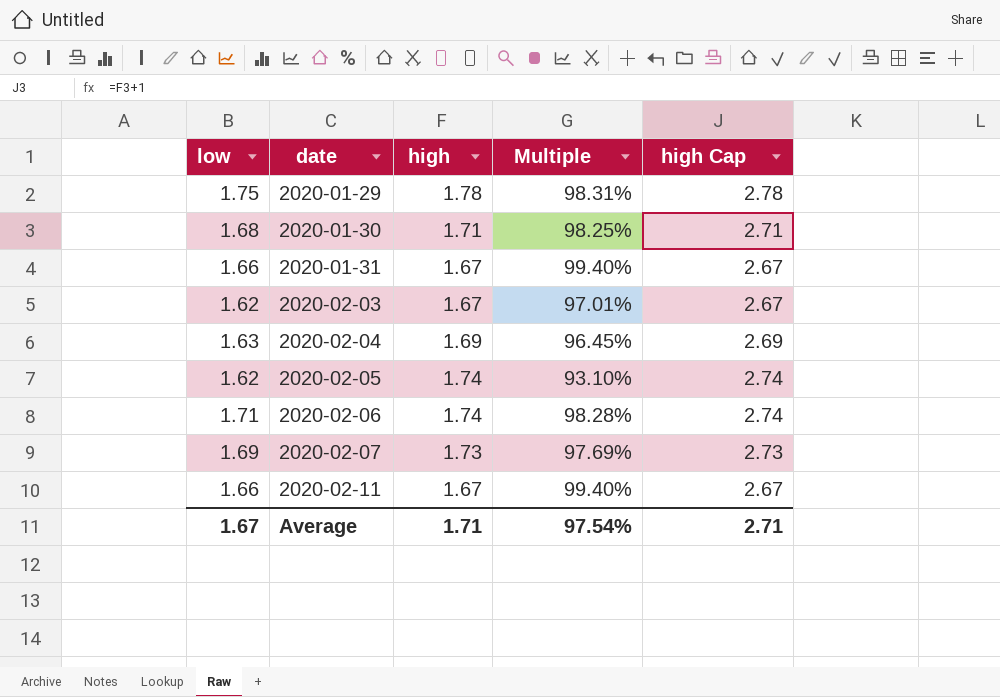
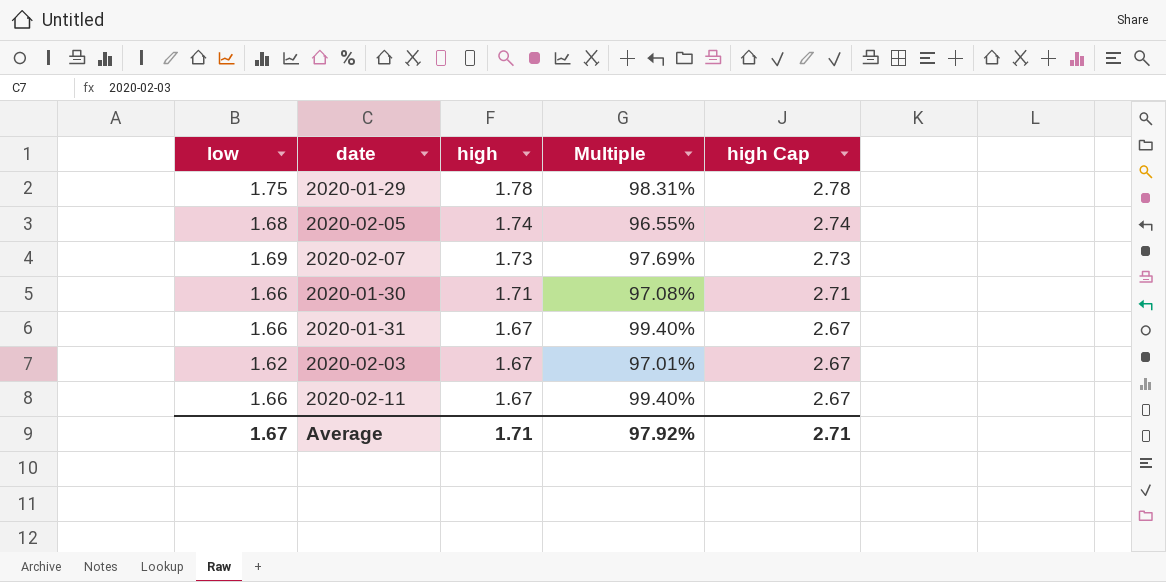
row order: date ascending -> high descending
row 2020-02-04: 1.63 | 1.69 | 96.45% | 2.69 -> none
row 2020-02-06: 1.71 | 1.74 | 98.28% | 2.74 -> none
2020-02-05 | low: 1.62 -> 1.68
2020-02-05 | Multiple: 93.10% -> 96.55%
2020-01-30 | low: 1.68 -> 1.66
2020-01-30 | Multiple: 98.25% -> 97.08%
Average | Multiple: 97.54% -> 97.92%

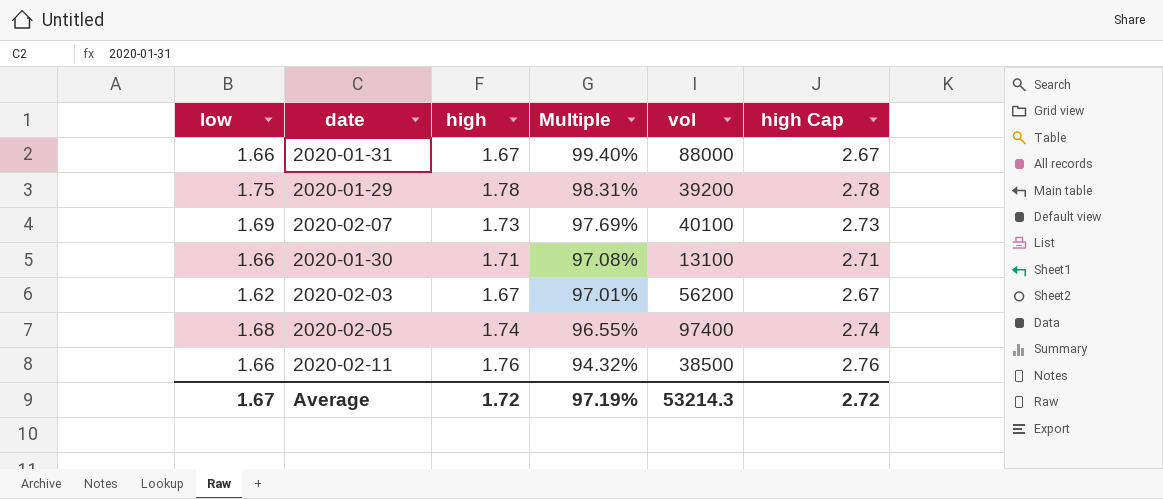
row order: high descending -> Multiple descending
column vol | position: none -> 5
2020-02-11 | high: 1.67 -> 1.76
2020-02-11 | Multiple: 99.40% -> 94.32%
2020-02-11 | high Cap: 2.67 -> 2.76
Average | high: 1.71 -> 1.72
Average | Multiple: 97.92% -> 97.19%
Average | high Cap: 2.71 -> 2.72

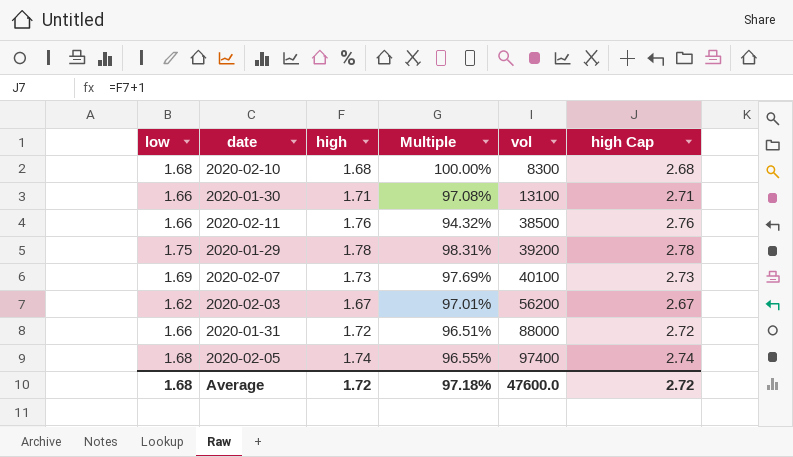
row order: Multiple descending -> vol ascending
row 2020-02-10: none -> 1.68 | 1.68 | 100.00% | 8300 | 2.68
2020-01-31 | high: 1.67 -> 1.72
2020-01-31 | Multiple: 99.40% -> 96.51%
2020-01-31 | high Cap: 2.67 -> 2.72
Average | low: 1.67 -> 1.68
Average | Multiple: 97.19% -> 97.18%
Average | vol: 53214.3 -> 47600.0

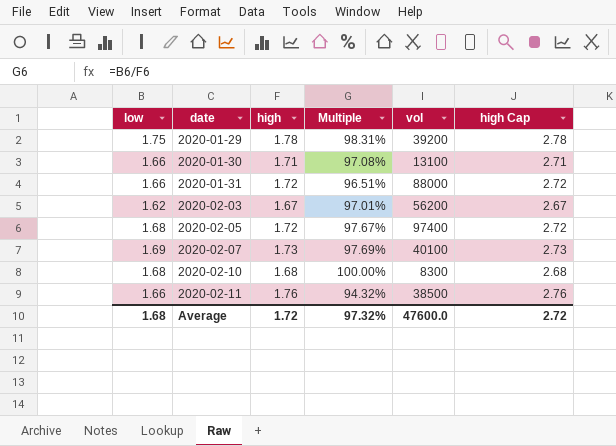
row order: vol ascending -> date ascending
2020-02-05 | high: 1.74 -> 1.72
2020-02-05 | Multiple: 96.55% -> 97.67%
2020-02-05 | high Cap: 2.74 -> 2.72
Average | Multiple: 97.18% -> 97.32%

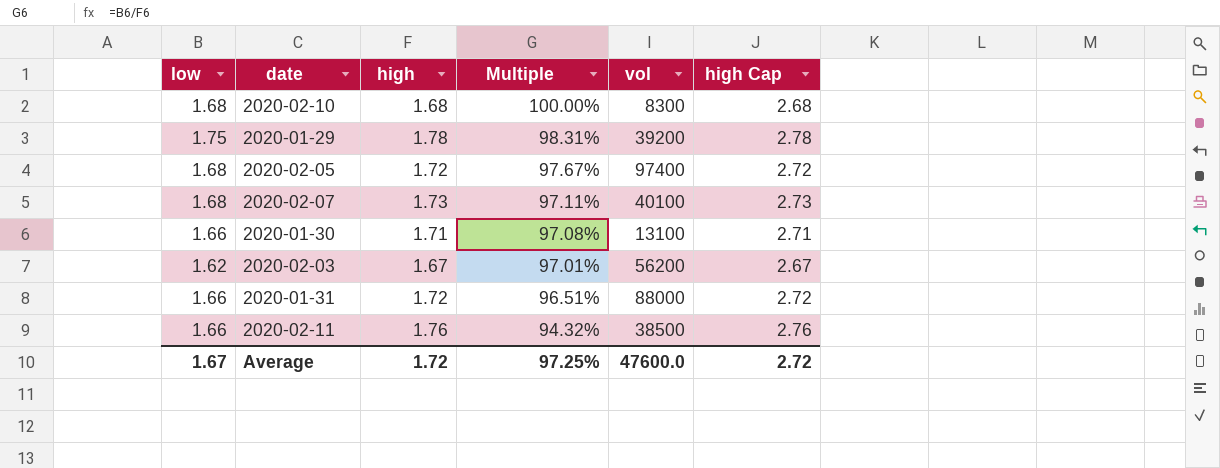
row order: date ascending -> Multiple descending
2020-02-07 | low: 1.69 -> 1.68
2020-02-07 | Multiple: 97.69% -> 97.11%
Average | low: 1.68 -> 1.67
Average | Multiple: 97.32% -> 97.25%

